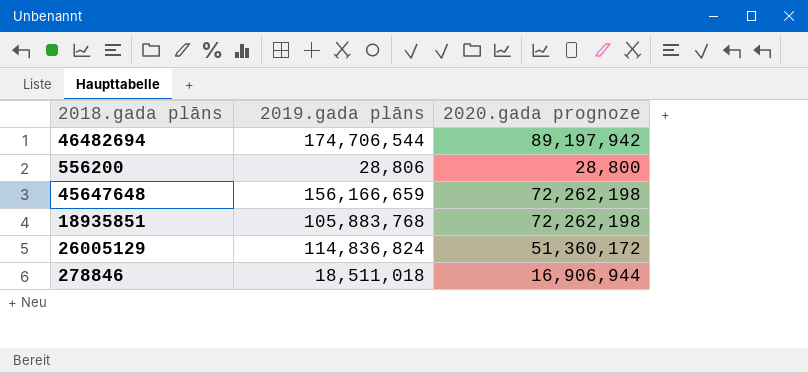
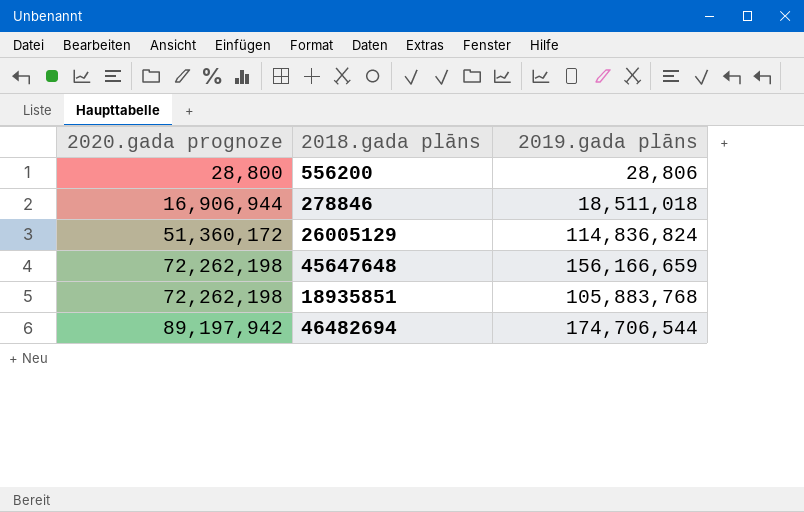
row order: none -> 2020.gada prognoze ascending
column 2020.gada prognoze | position: 3 -> 1

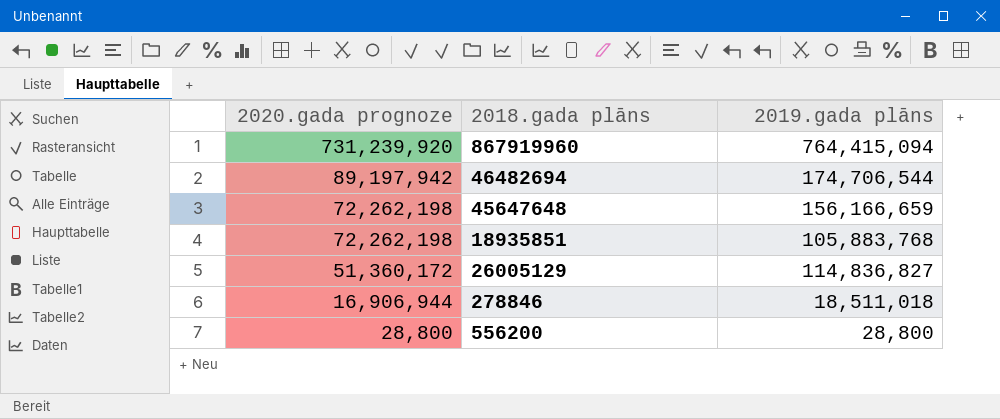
row order: 2020.gada prognoze ascending -> 2020.gada prognoze descending
row 867919960: none -> 731,239,920 | 764,415,094
26005129 | 2019.gada plāns: 114,836,824 -> 114,836,827
556200 | 2019.gada plāns: 28,806 -> 28,800

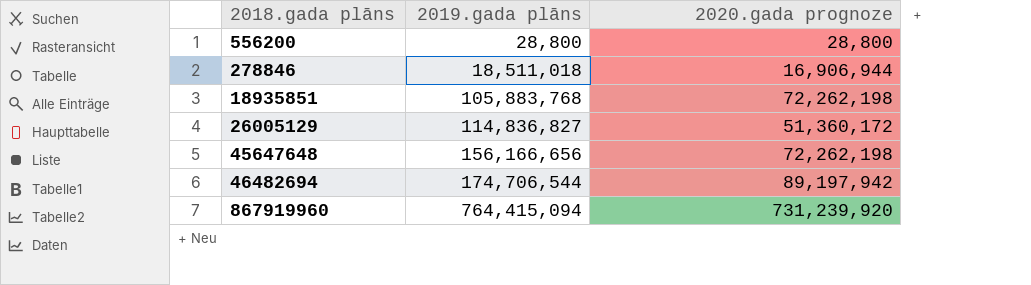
row order: 2020.gada prognoze descending -> 2019.gada plāns ascending
column 2020.gada prognoze | position: 1 -> 3
45647648 | 2019.gada plāns: 156,166,659 -> 156,166,656

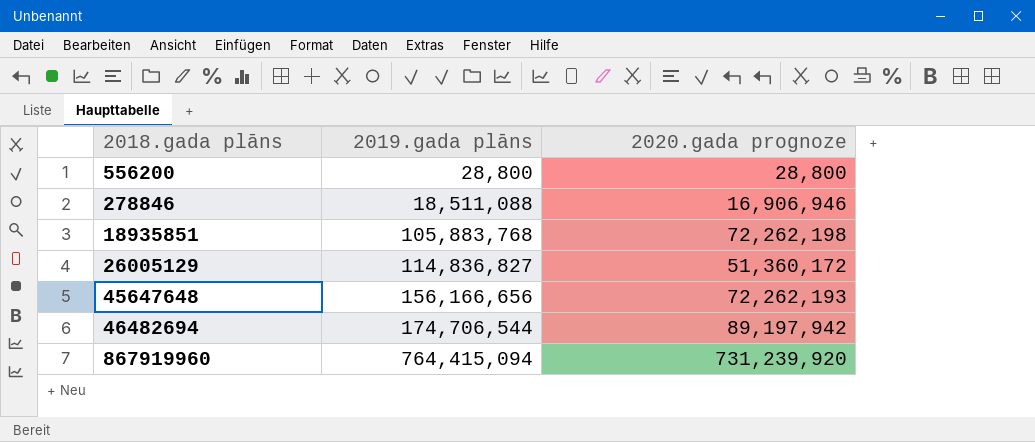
278846 | 2019.gada plāns: 18,511,018 -> 18,511,088
278846 | 2020.gada prognoze: 16,906,944 -> 16,906,946
45647648 | 2020.gada prognoze: 72,262,198 -> 72,262,193

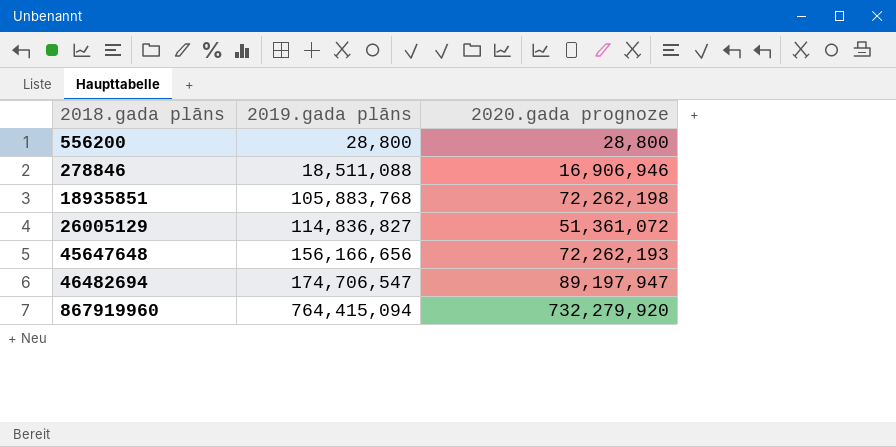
26005129 | 2020.gada prognoze: 51,360,172 -> 51,361,072
46482694 | 2019.gada plāns: 174,706,544 -> 174,706,547
46482694 | 2020.gada prognoze: 89,197,942 -> 89,197,947
867919960 | 2020.gada prognoze: 731,239,920 -> 732,279,920

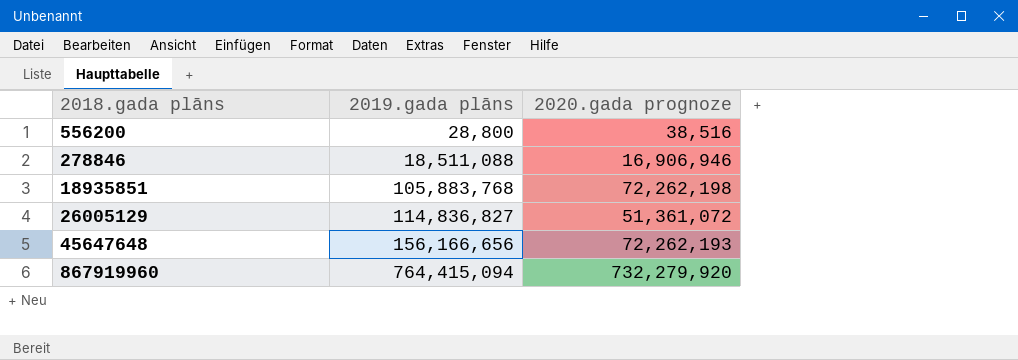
row 46482694: 174,706,547 | 89,197,947 -> none
556200 | 2020.gada prognoze: 28,800 -> 38,516

